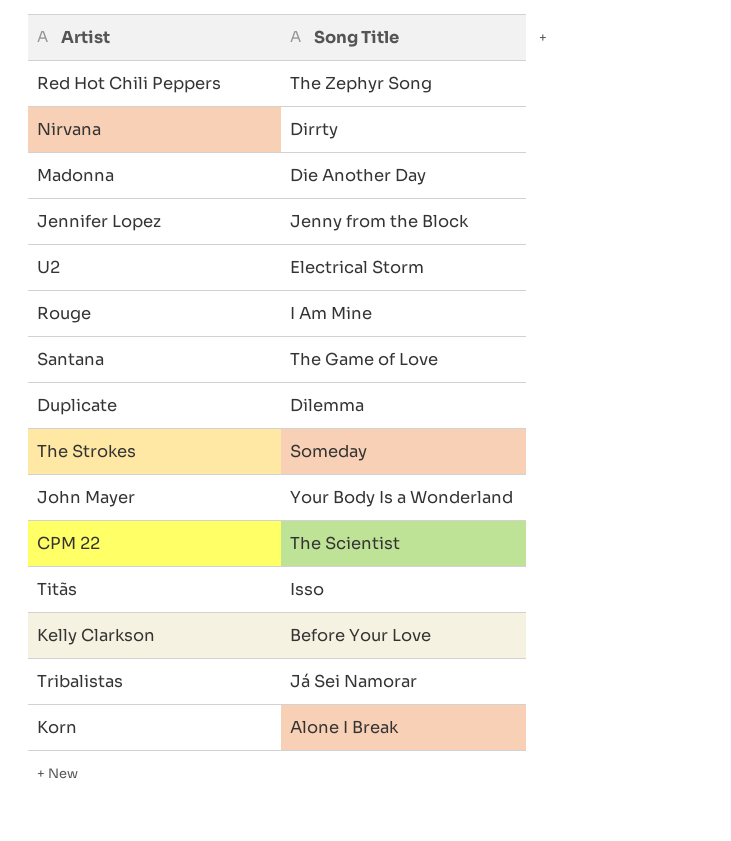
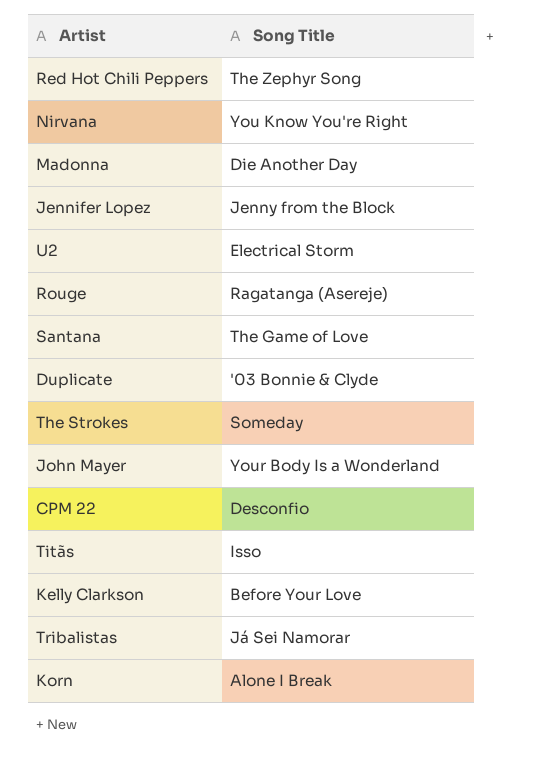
Nirvana | Song Title: Dirrty -> You Know You're Right
Rouge | Song Title: I Am Mine -> Ragatanga (Asereje)
Duplicate | Song Title: Dilemma -> '03 Bonnie & Clyde
CPM 22 | Song Title: The Scientist -> Desconfio

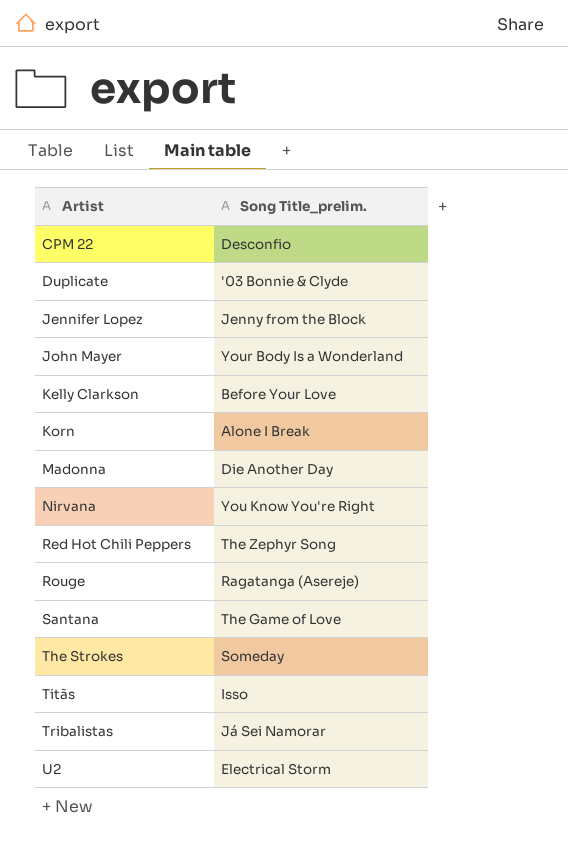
row order: none -> Artist ascending
column name: Song Title -> Song Title_prelim.

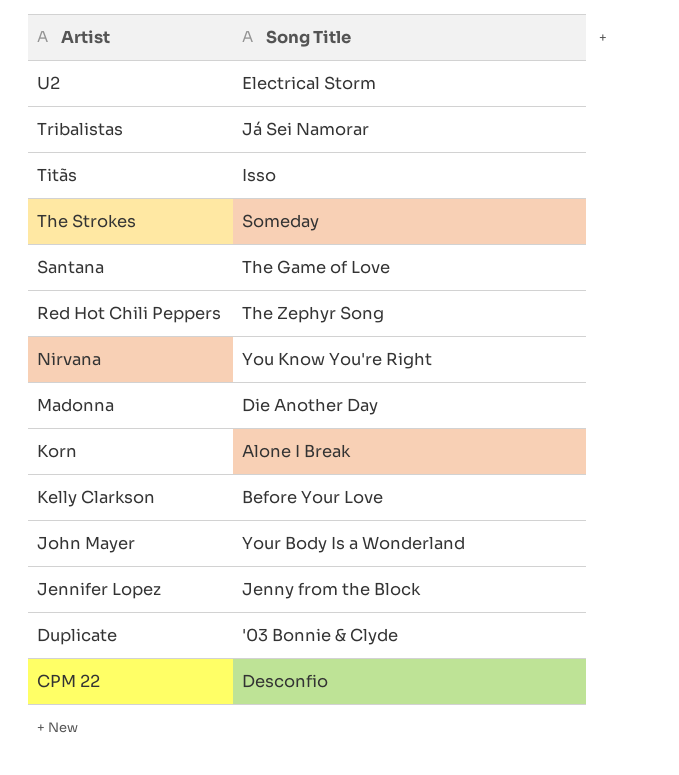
row order: Artist ascending -> Artist descending
column name: Song Title_prelim. -> Song Title
row Rouge: Ragatanga (Asereje) -> none

